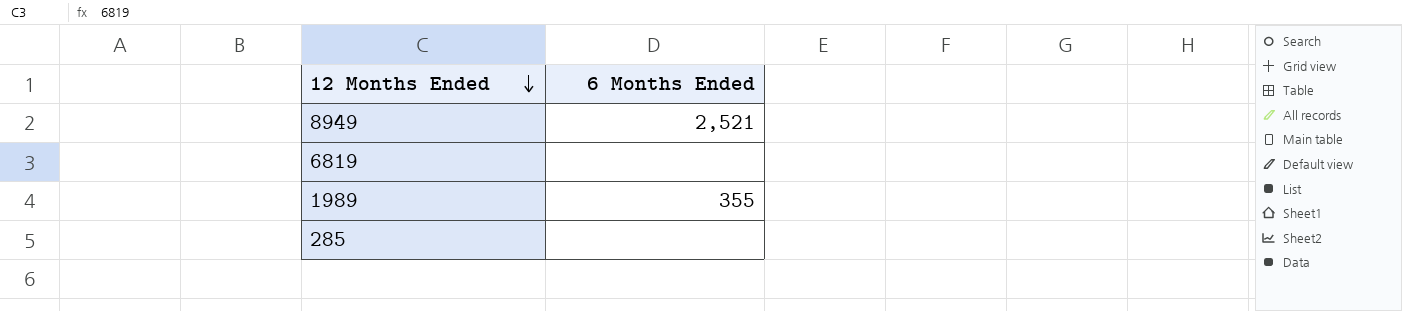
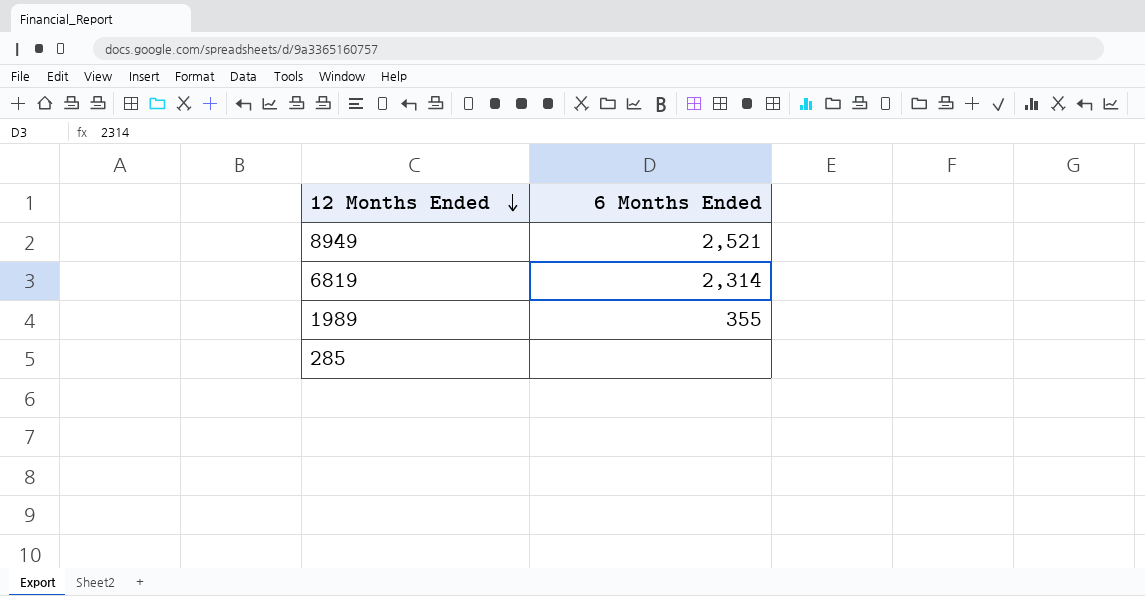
6819 | 6 Months Ended: none -> 2,314

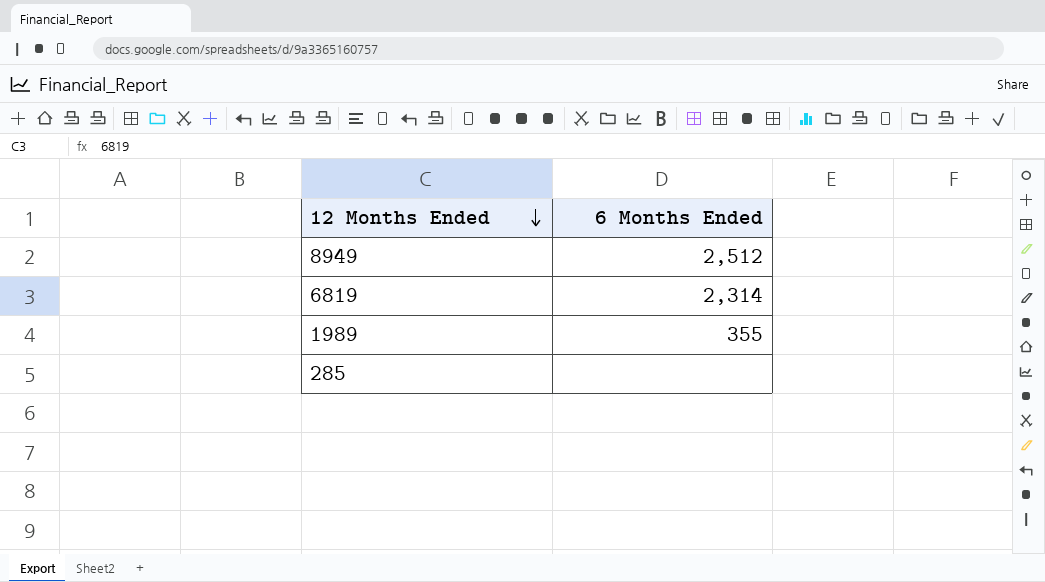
8949 | 6 Months Ended: 2,521 -> 2,512

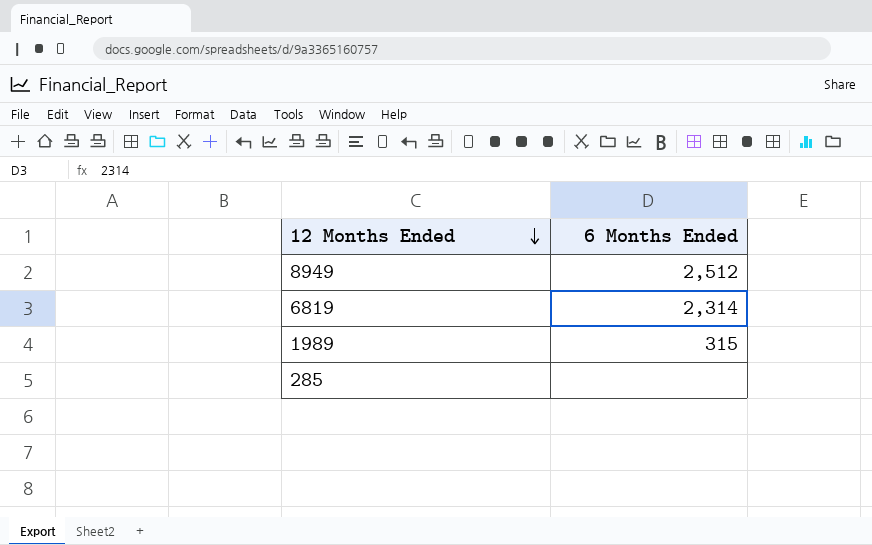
1989 | 6 Months Ended: 355 -> 315

